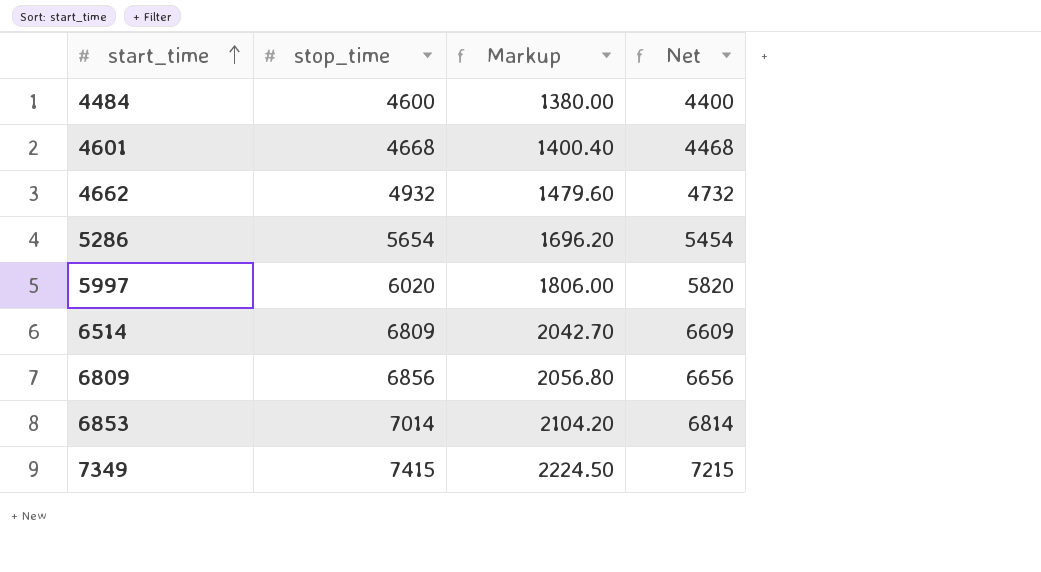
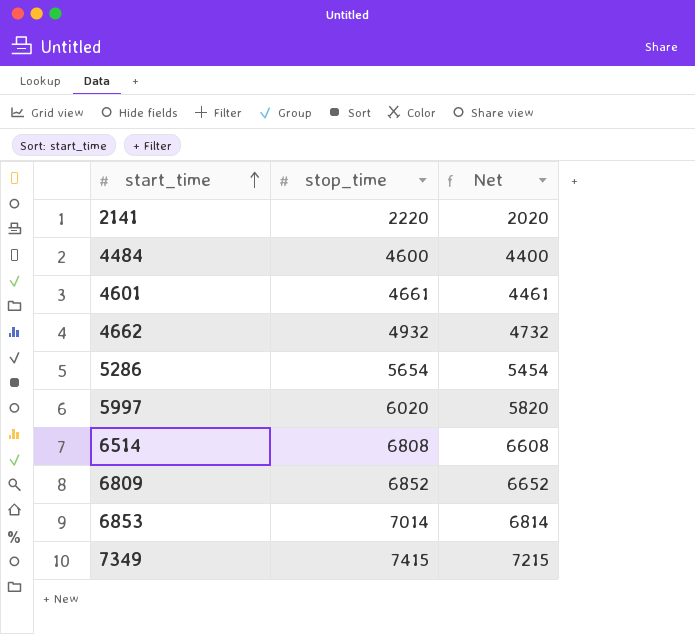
column Markup | formula: [stop_time] * 0.3 -> none
row 2141: none -> 2220 | 2020
4601 | stop_time: 4668 -> 4661
4601 | Net: 4468 -> 4461
6514 | stop_time: 6809 -> 6808
6514 | Net: 6609 -> 6608
6809 | stop_time: 6856 -> 6852
6809 | Net: 6656 -> 6652

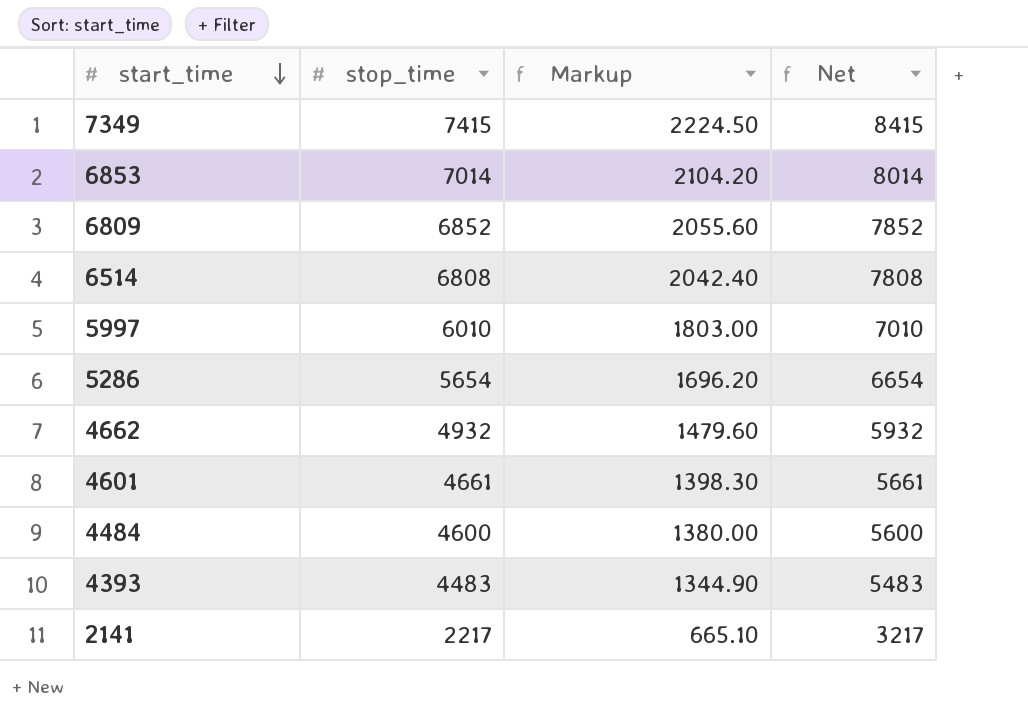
row order: start_time ascending -> start_time descending
column Markup | formula: none -> [stop_time] * 0.3
column Net | formula: [stop_time] - 200 -> [stop_time] + 1000
5997 | stop_time: 6020 -> 6010
row 4393: none -> 4483 | 1344.90 | 5483
2141 | stop_time: 2220 -> 2217

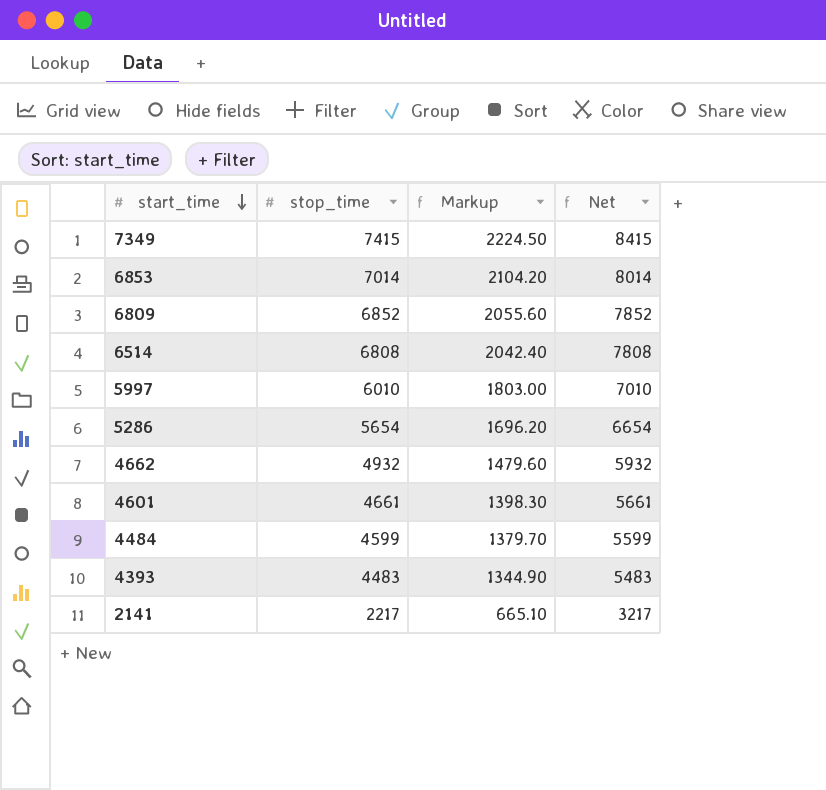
4484 | stop_time: 4600 -> 4599
4484 | Markup: 1380.00 -> 1379.70
4484 | Net: 5600 -> 5599

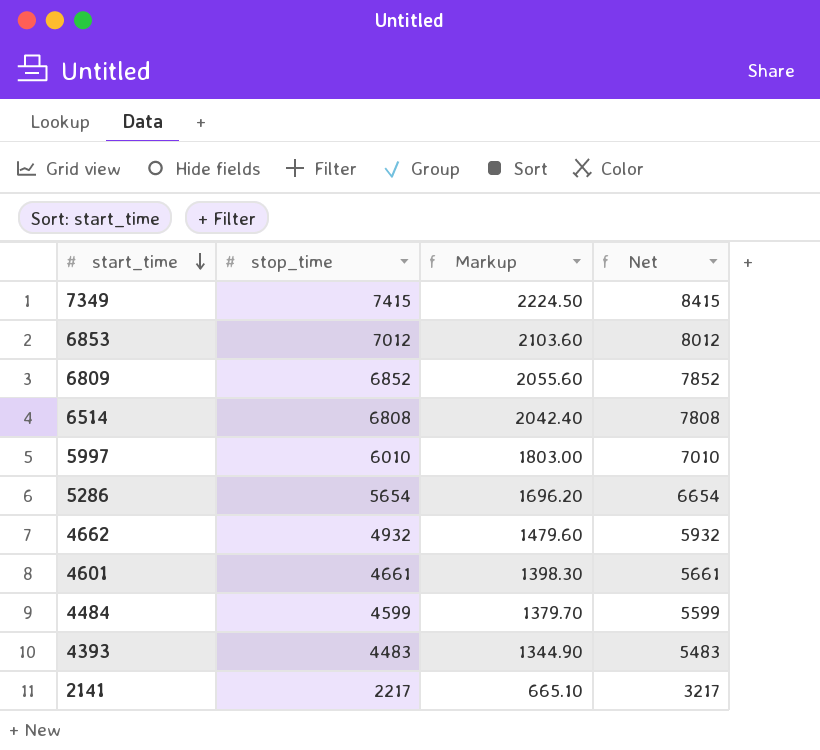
6853 | stop_time: 7014 -> 7012
6853 | Markup: 2104.20 -> 2103.60
6853 | Net: 8014 -> 8012

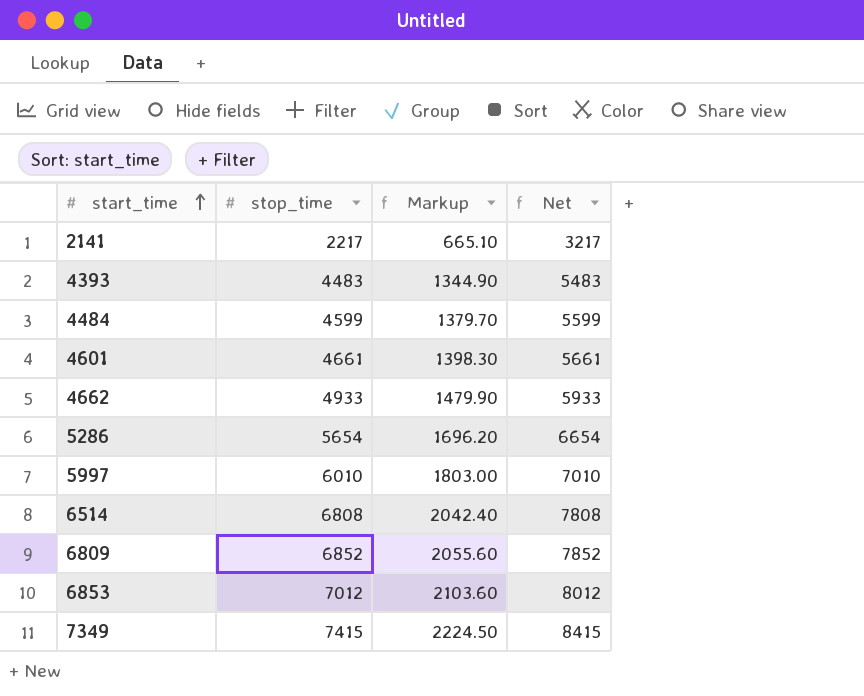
row order: start_time descending -> start_time ascending
4662 | stop_time: 4932 -> 4933
4662 | Markup: 1479.60 -> 1479.90
4662 | Net: 5932 -> 5933

